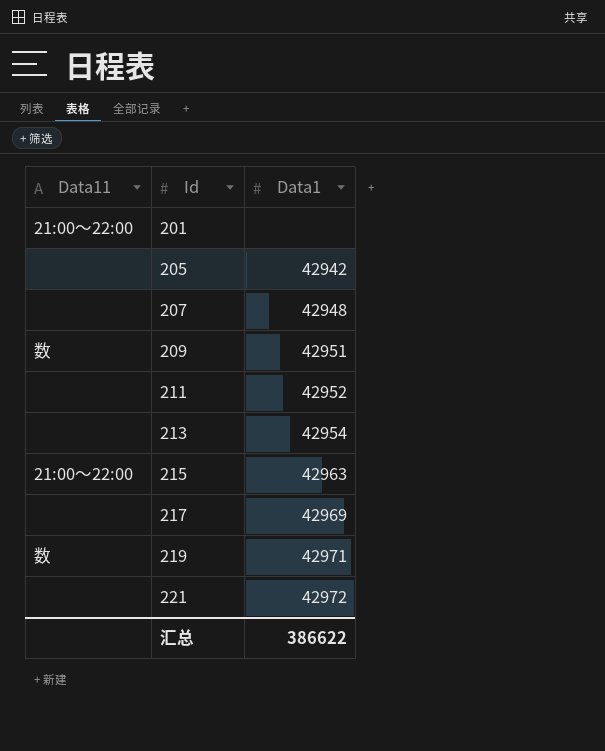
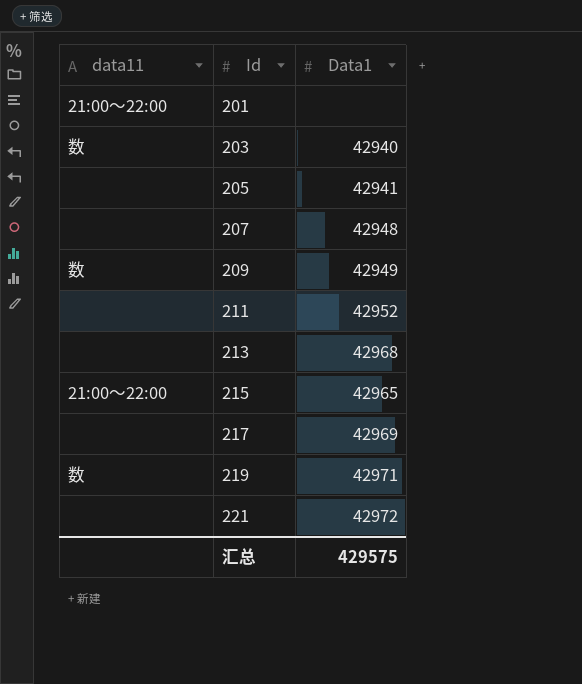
column name: Data11 -> data11
row 203: none -> 数 | 42940
205 | Data1: 42942 -> 42941
209 | Data1: 42951 -> 42949
213 | Data1: 42954 -> 42968
215 | Data1: 42963 -> 42965
汇总 | Data1: 386622 -> 429575

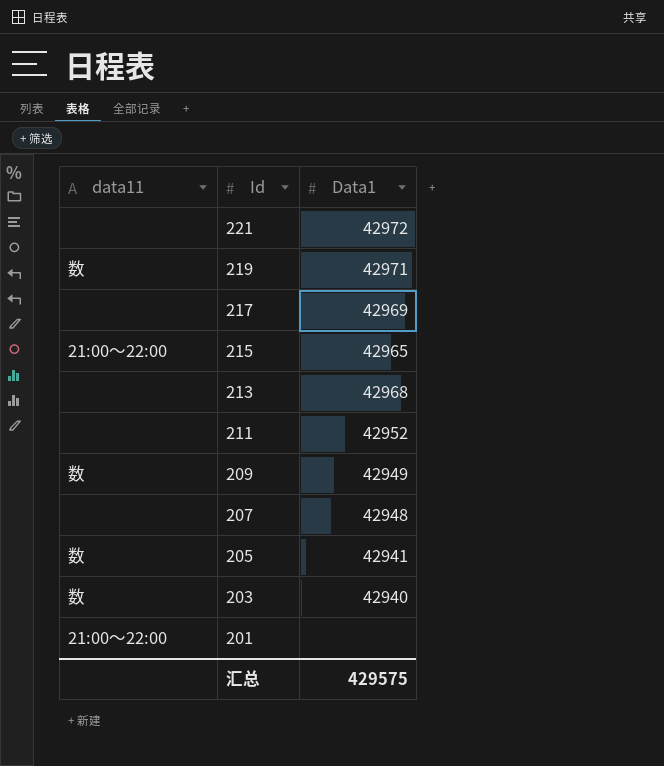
row order: Id ascending -> Id descending
205 | data11: none -> 数

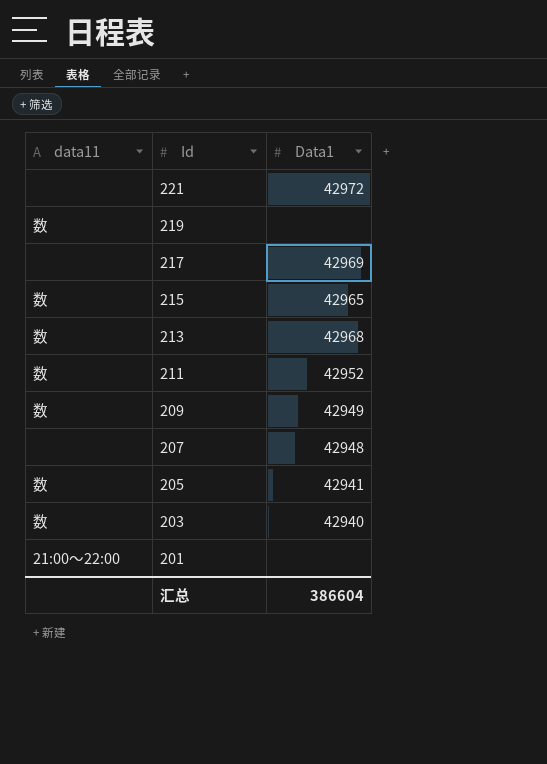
219 | Data1: 42971 -> none
215 | data11: 21:00～22:00 -> 数
213 | data11: none -> 数
211 | data11: none -> 数
汇总 | Data1: 429575 -> 386604

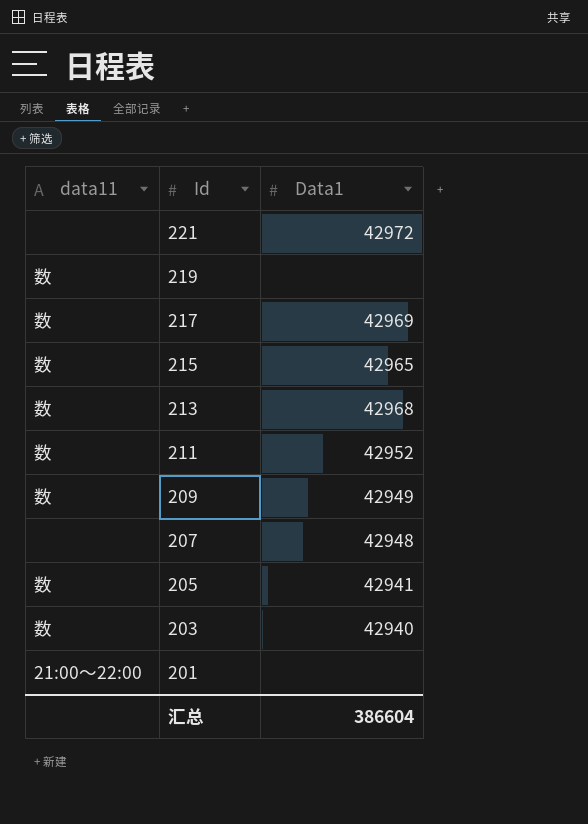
217 | data11: none -> 数

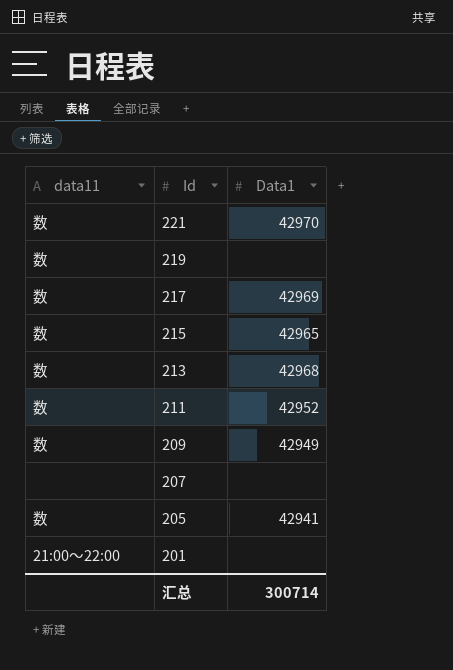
row 203: 数 | 42940 -> none
221 | data11: none -> 数
221 | Data1: 42972 -> 42970
207 | Data1: 42948 -> none
汇总 | Data1: 386604 -> 300714

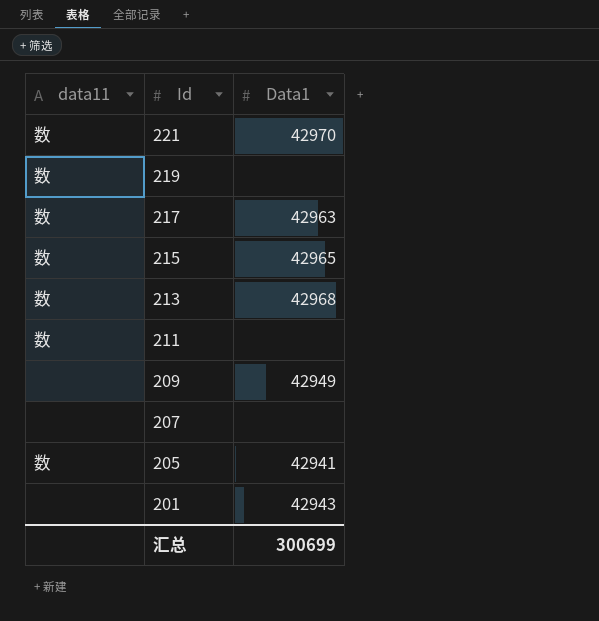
217 | Data1: 42969 -> 42963
211 | Data1: 42952 -> none
209 | data11: 数 -> none
201 | data11: 21:00～22:00 -> none
201 | Data1: none -> 42943
汇总 | Data1: 300714 -> 300699

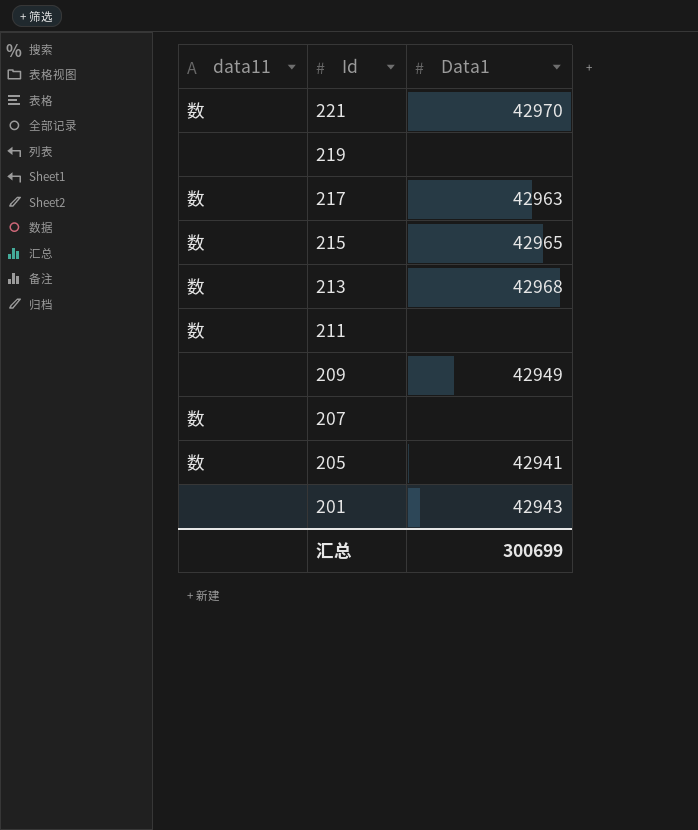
219 | data11: 数 -> none
207 | data11: none -> 数

